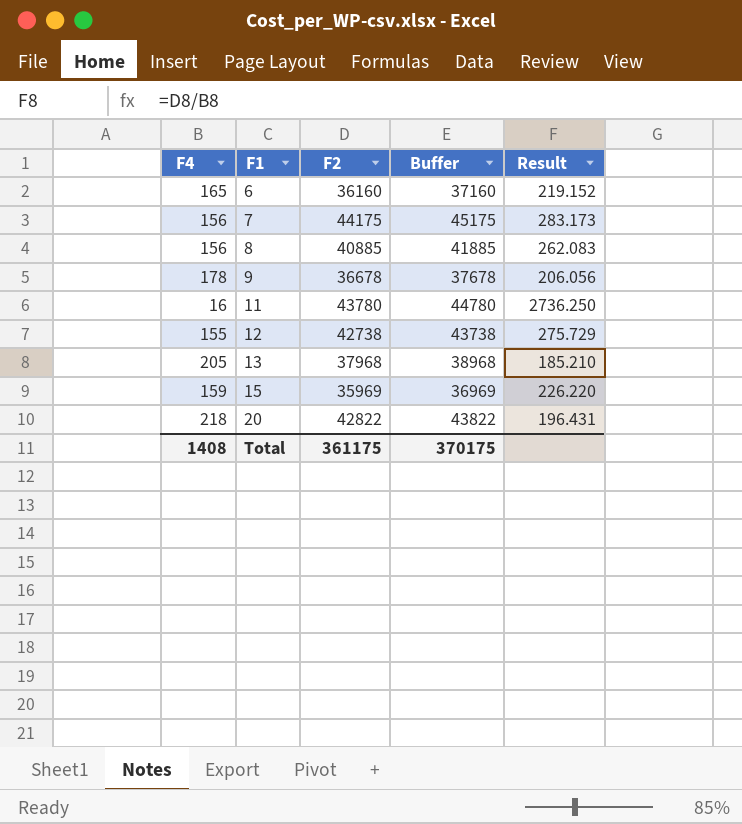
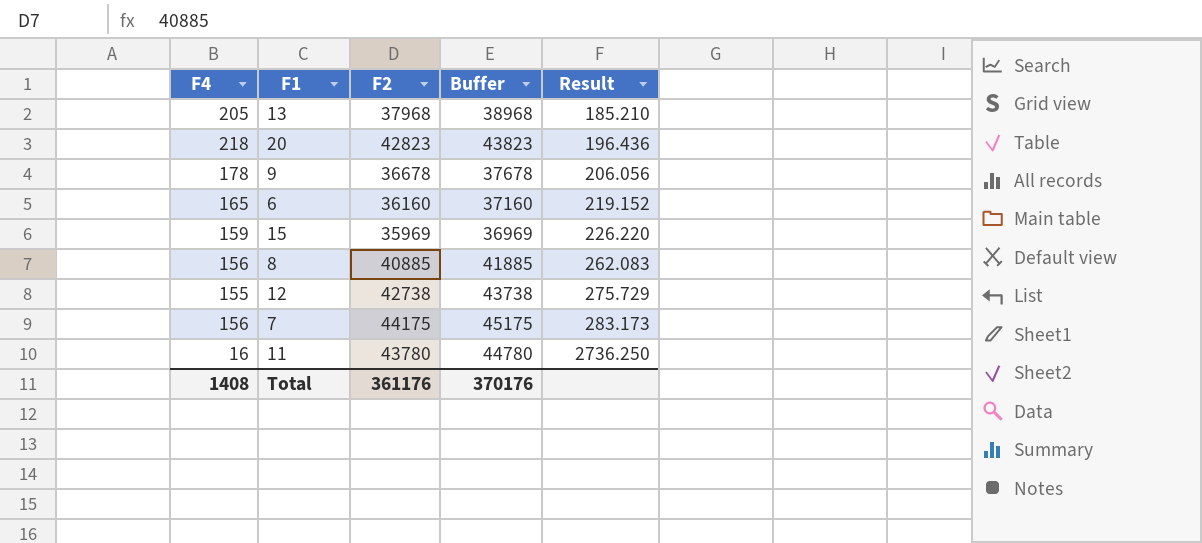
row order: F1 ascending -> Result ascending
20 | F2: 42822 -> 42823
20 | Buffer: 43822 -> 43823
20 | Result: 196.431 -> 196.436
Total | F2: 361175 -> 361176
Total | Buffer: 370175 -> 370176

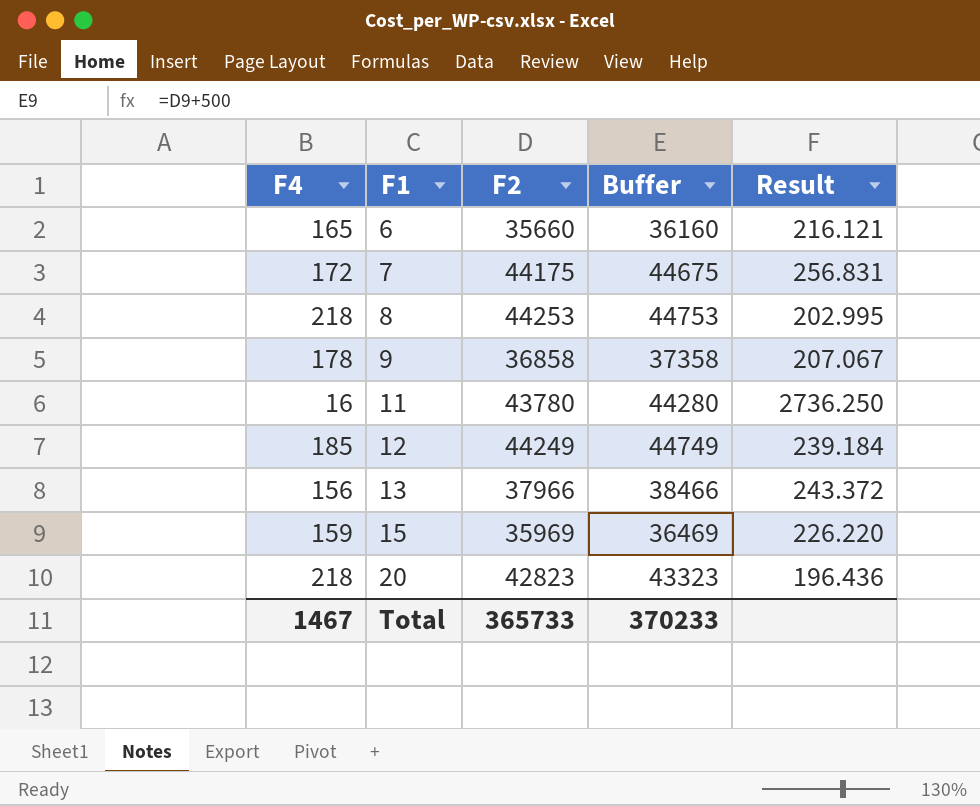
row order: Result ascending -> F1 ascending
column Buffer | formula: [F2] + 1000 -> [F2] + 500
6 | F2: 36160 -> 35660
6 | Result: 219.152 -> 216.121
7 | F4: 156 -> 172
7 | Result: 283.173 -> 256.831
8 | F4: 156 -> 218
8 | F2: 40885 -> 44253
8 | Result: 262.083 -> 202.995
9 | F2: 36678 -> 36858
9 | Result: 206.056 -> 207.067
12 | F4: 155 -> 185
12 | F2: 42738 -> 44249
12 | Result: 275.729 -> 239.184
13 | F4: 205 -> 156
13 | F2: 37968 -> 37966
13 | Result: 185.210 -> 243.372
Total | F4: 1408 -> 1467
Total | F2: 361176 -> 365733
Total | Buffer: 370176 -> 370233

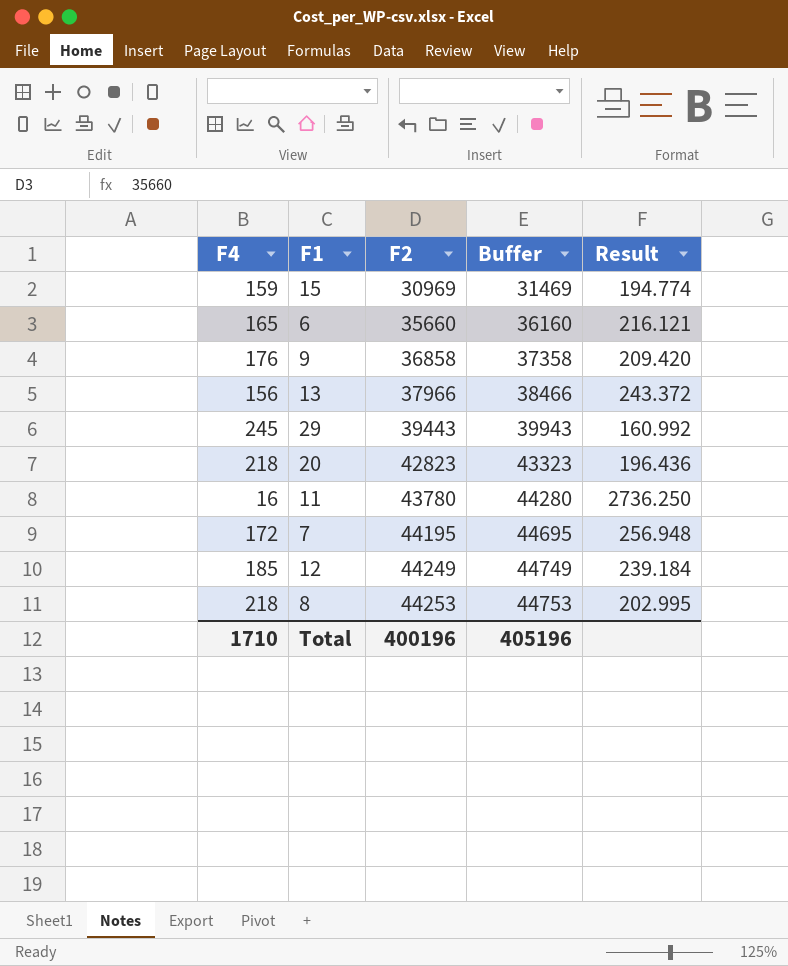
row order: F1 ascending -> F2 ascending
15 | F2: 35969 -> 30969
15 | Buffer: 36469 -> 31469
15 | Result: 226.220 -> 194.774
9 | F4: 178 -> 176
9 | Result: 207.067 -> 209.420
row 29: none -> 245 | 39443 | 39943 | 160.992
7 | F2: 44175 -> 44195
7 | Buffer: 44675 -> 44695
7 | Result: 256.831 -> 256.948
Total | F4: 1467 -> 1710
Total | F2: 365733 -> 400196
Total | Buffer: 370233 -> 405196

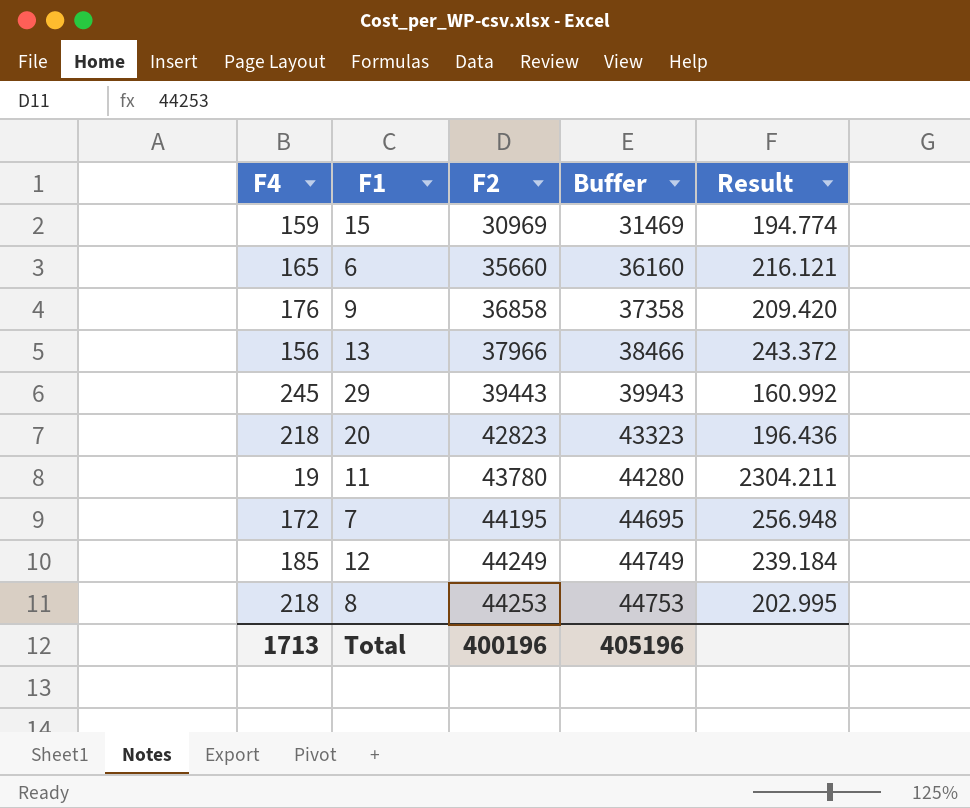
11 | F4: 16 -> 19
11 | Result: 2736.250 -> 2304.211
Total | F4: 1710 -> 1713

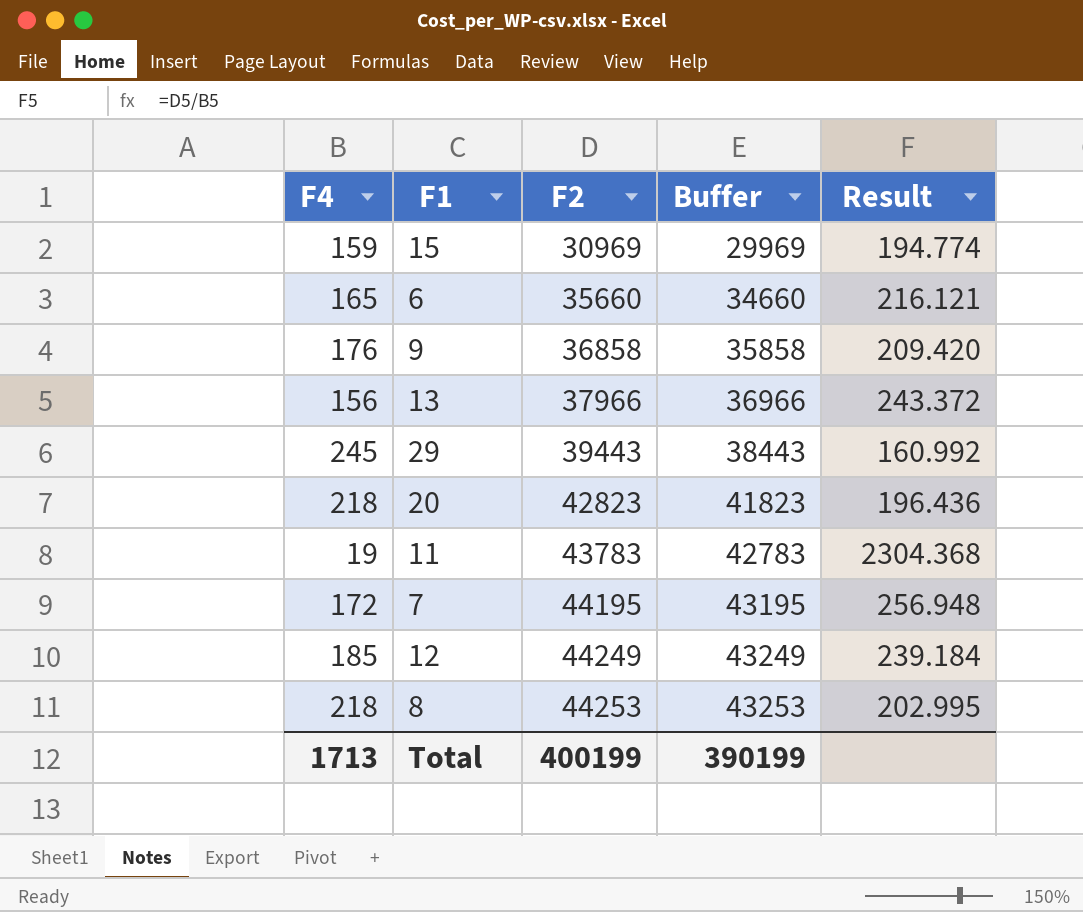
column Buffer | formula: [F2] + 500 -> [F2] - 1000
11 | F2: 43780 -> 43783
11 | Result: 2304.211 -> 2304.368
Total | F2: 400196 -> 400199
Total | Buffer: 405196 -> 390199

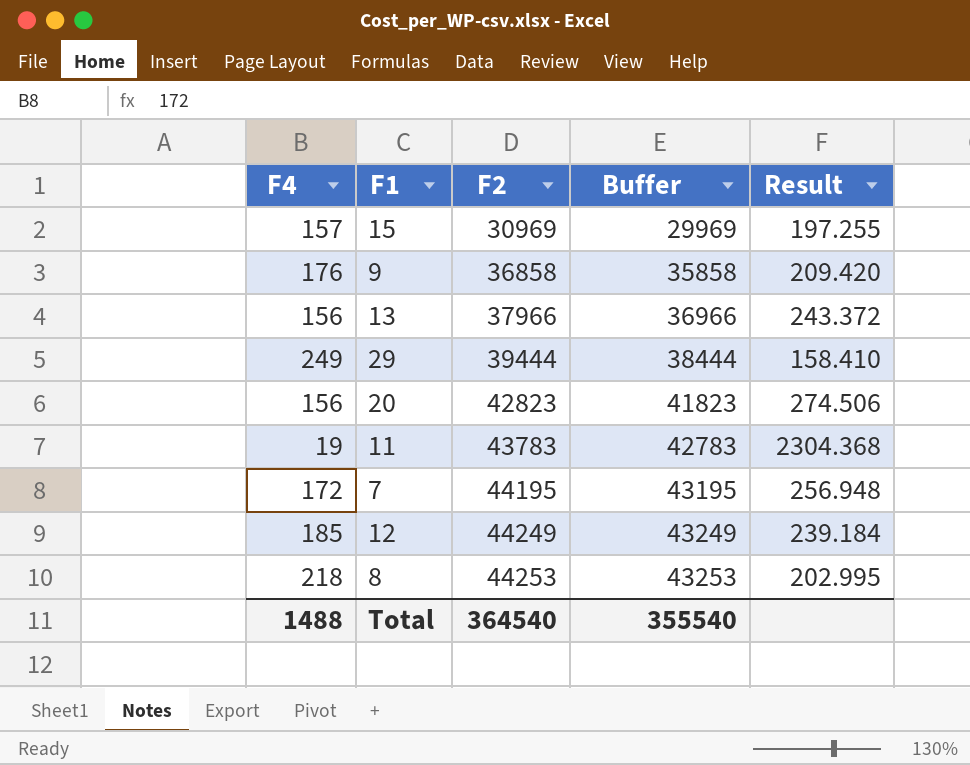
row 6: 165 | 35660 | 34660 | 216.121 -> none
15 | F4: 159 -> 157
15 | Result: 194.774 -> 197.255
29 | F4: 245 -> 249
29 | F2: 39443 -> 39444
29 | Buffer: 38443 -> 38444
29 | Result: 160.992 -> 158.410
20 | F4: 218 -> 156
20 | Result: 196.436 -> 274.506
Total | F4: 1713 -> 1488
Total | F2: 400199 -> 364540
Total | Buffer: 390199 -> 355540

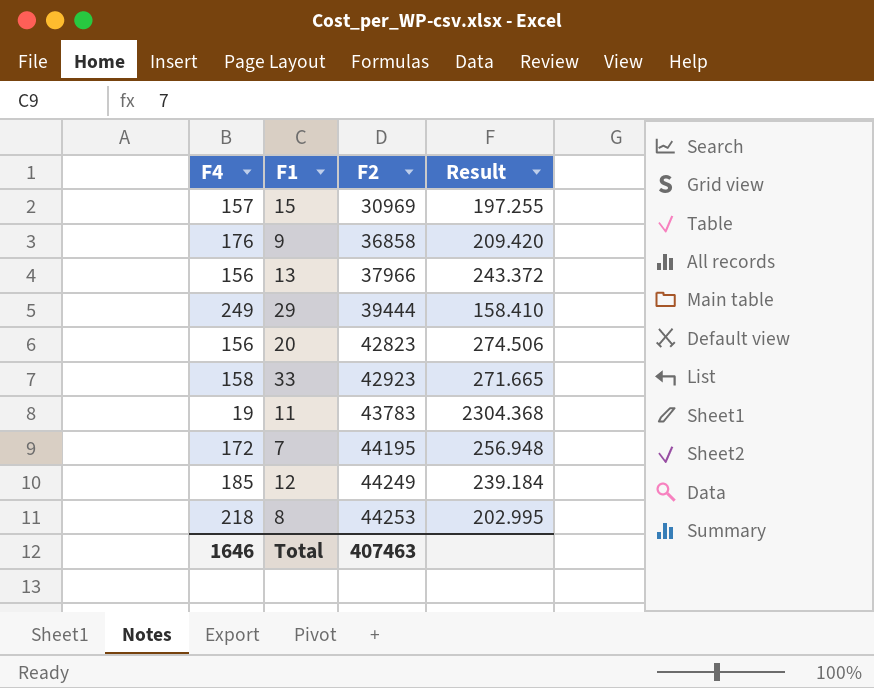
column Buffer | formula: [F2] - 1000 -> none
row 33: none -> 158 | 42923 | 271.665
Total | F4: 1488 -> 1646
Total | F2: 364540 -> 407463

